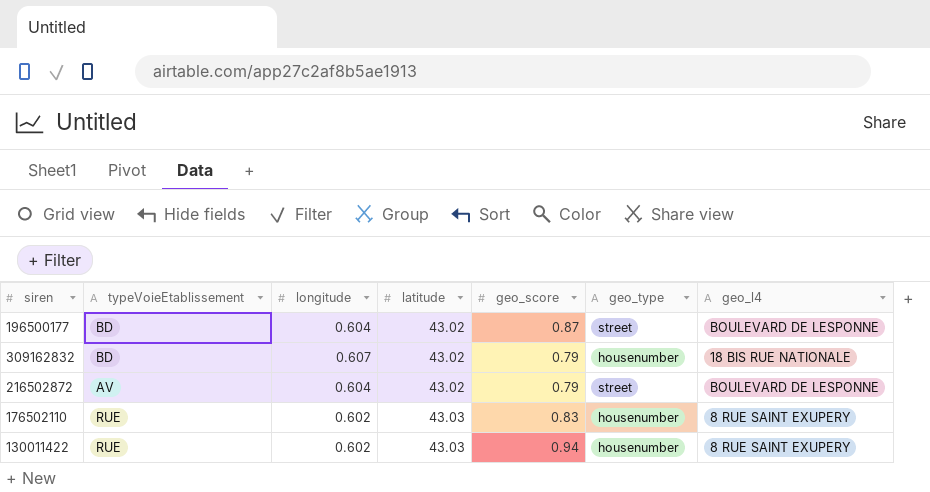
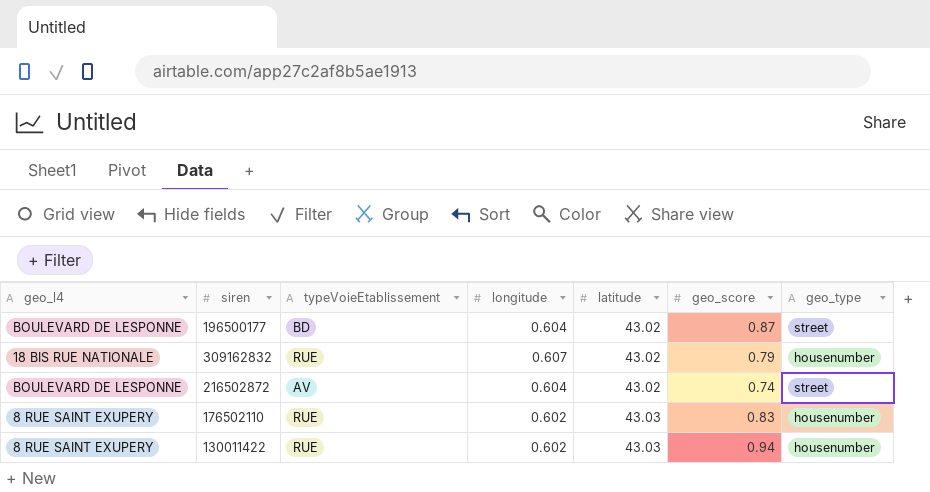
column geo_l4 | position: 7 -> 1
309162832 | typeVoieEtablissement: BD -> RUE
216502872 | geo_score: 0.79 -> 0.74

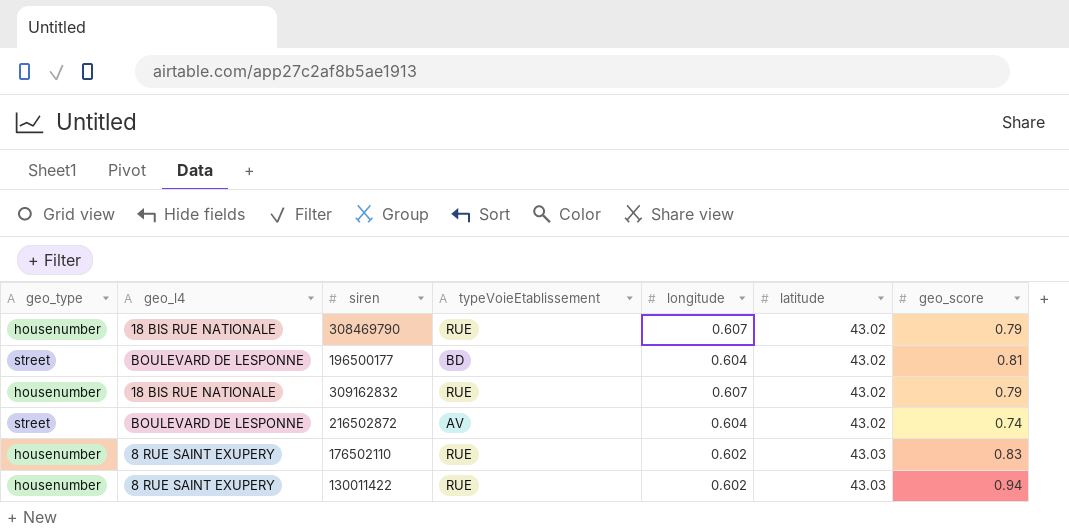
column geo_type | position: 7 -> 1
row 308469790: none -> housenumber | 18 BIS RUE NATIONALE | RUE | 0.607 | 43.02 | 0.79
196500177 | geo_score: 0.87 -> 0.81

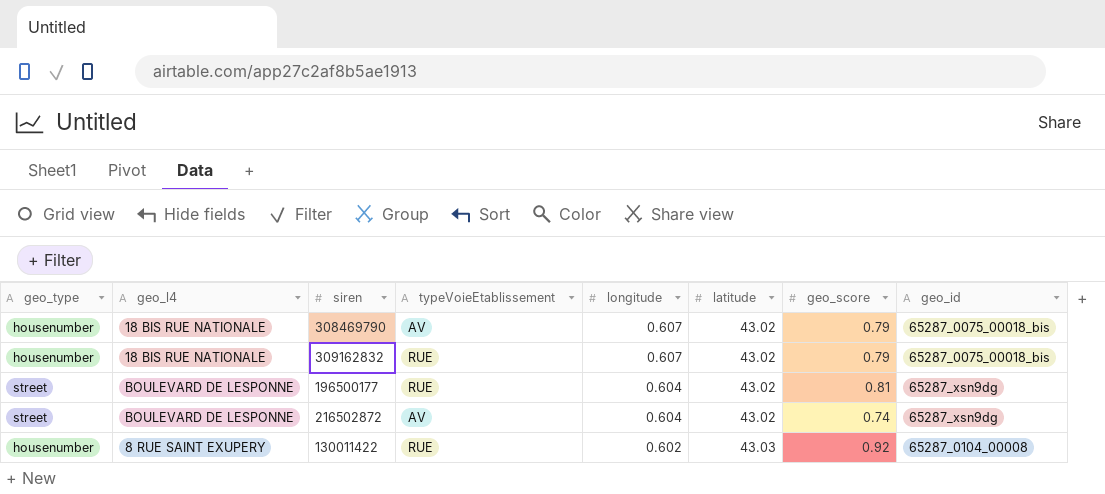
row order: latitude ascending -> longitude descending
column geo_id | position: none -> 8
row 176502110: housenumber | 8 RUE SAINT EXUPERY | RUE | 0.602 | 43.03 | 0.83 -> none
308469790 | typeVoieEtablissement: RUE -> AV
196500177 | typeVoieEtablissement: BD -> RUE
130011422 | geo_score: 0.94 -> 0.92

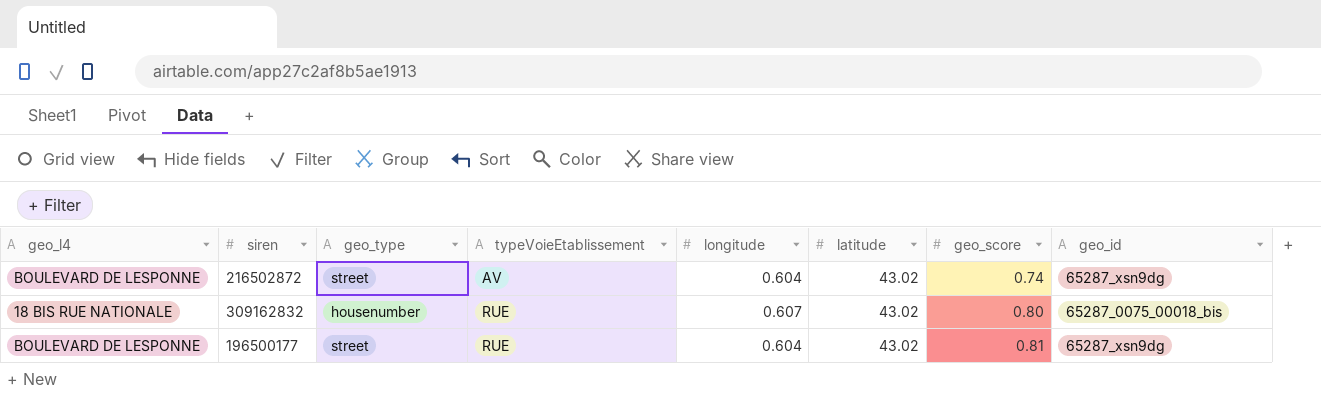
row order: longitude descending -> typeVoieEtablissement ascending
column geo_type | position: 1 -> 3
row 308469790: housenumber | 18 BIS RUE NATIONALE | AV | 0.607 | 43.02 | 0.79 | 65287_0075_00018_bis -> none
row 130011422: housenumber | 8 RUE SAINT EXUPERY | RUE | 0.602 | 43.03 | 0.92 | 65287_0104_00008 -> none
309162832 | geo_score: 0.79 -> 0.80

